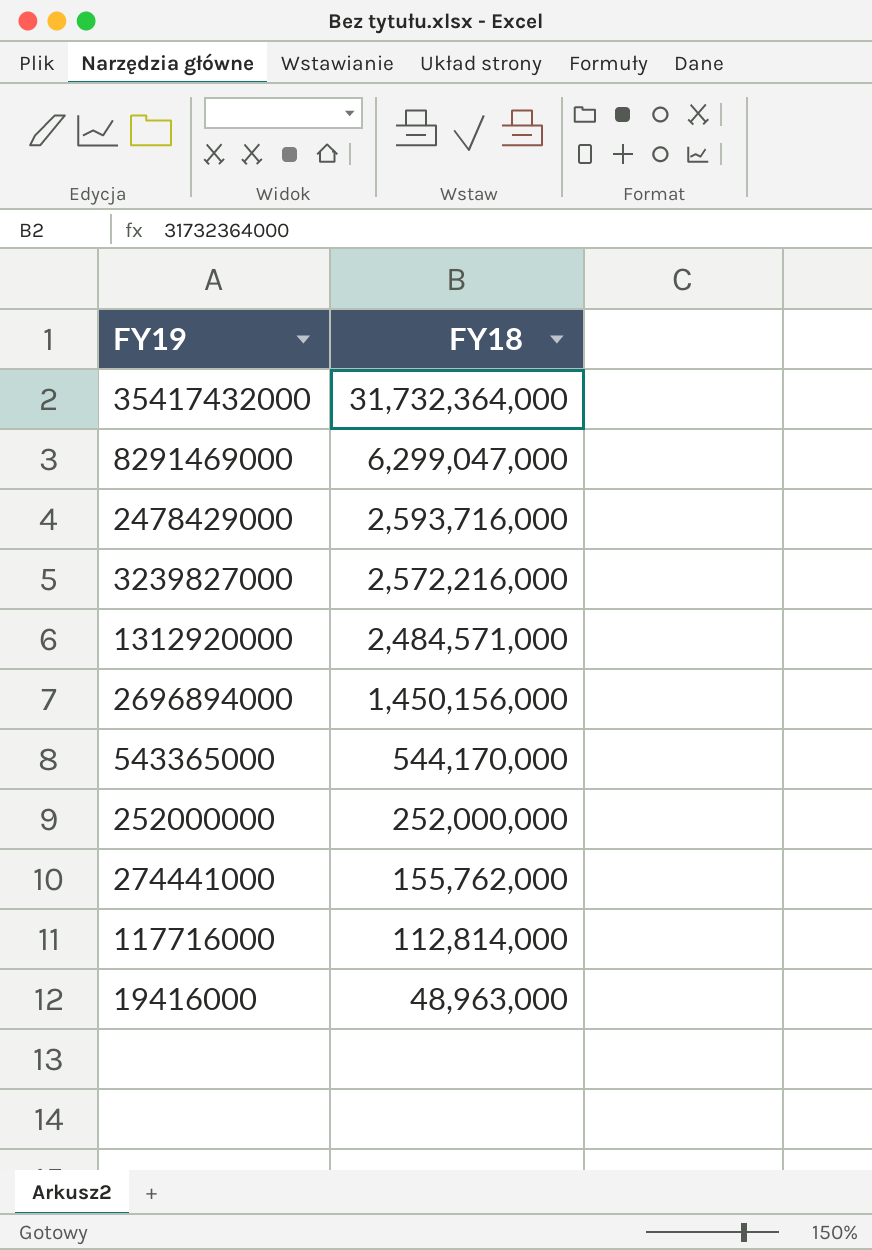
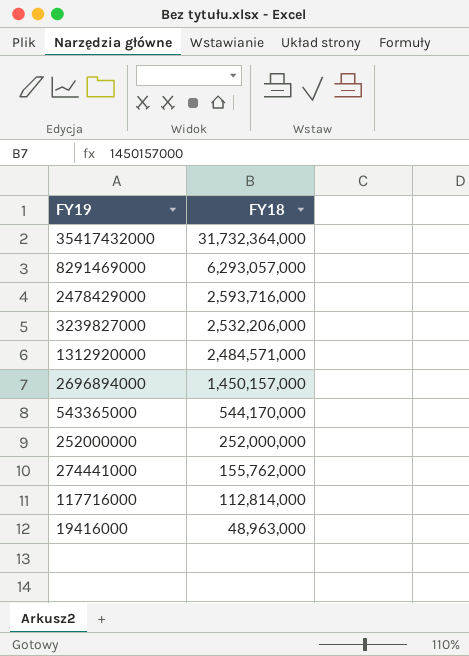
8291469000 | FY18: 6,299,047,000 -> 6,293,057,000
3239827000 | FY18: 2,572,216,000 -> 2,532,206,000
2696894000 | FY18: 1,450,156,000 -> 1,450,157,000

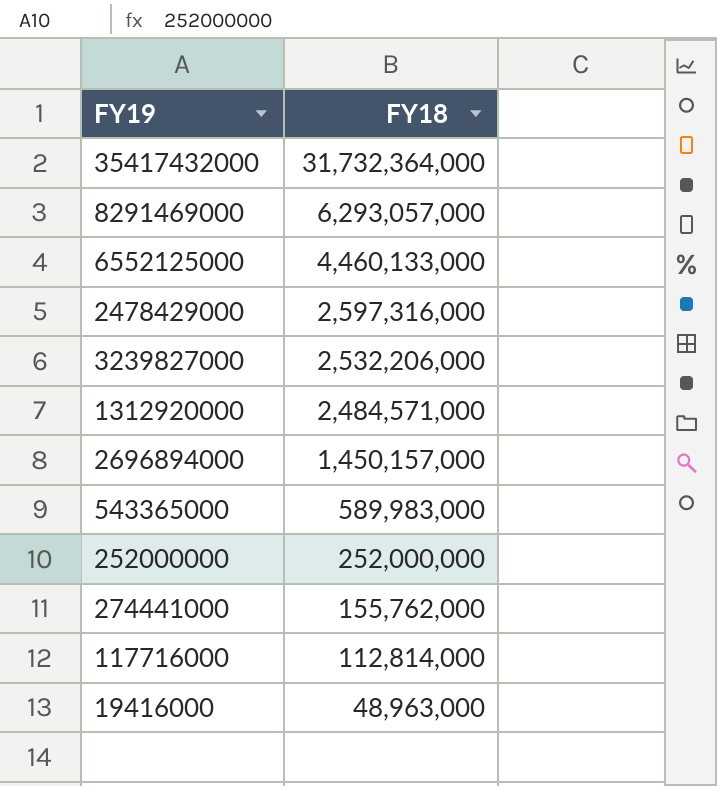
row 6552125000: none -> 4,460,133,000
2478429000 | FY18: 2,593,716,000 -> 2,597,316,000
543365000 | FY18: 544,170,000 -> 589,983,000

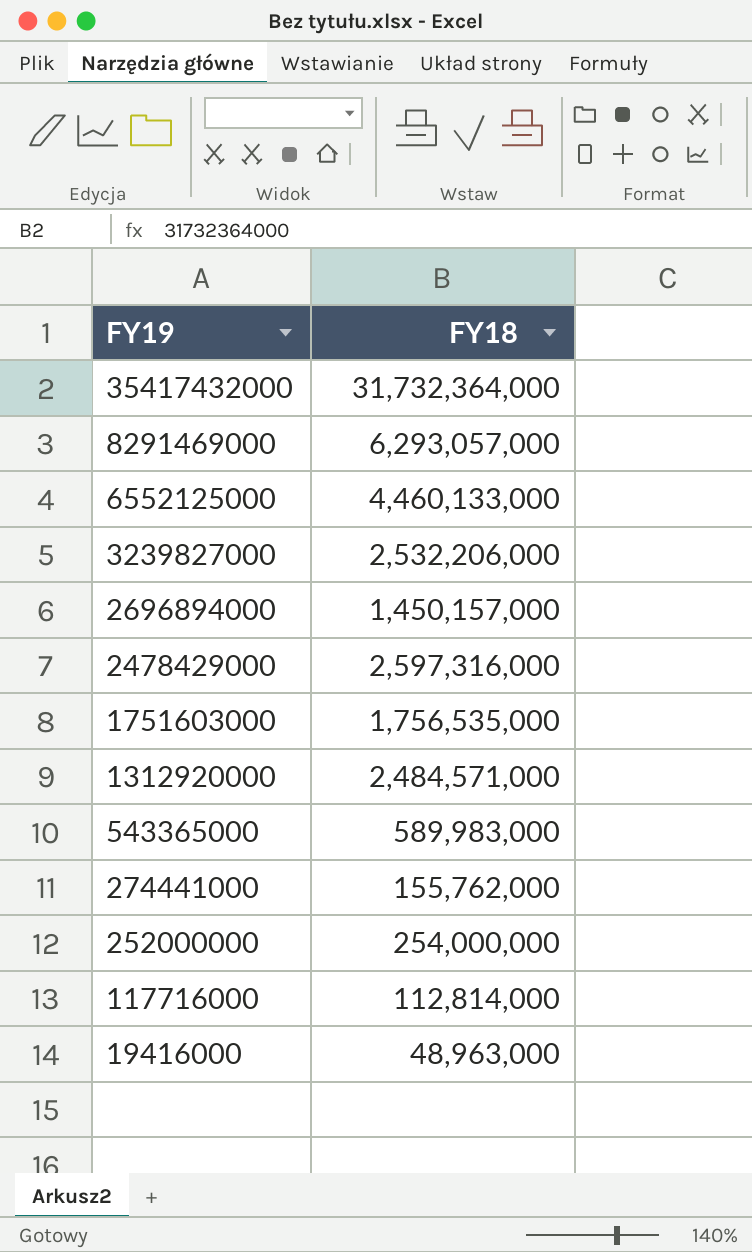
row order: FY18 descending -> FY19 descending
row 1751603000: none -> 1,756,535,000
252000000 | FY18: 252,000,000 -> 254,000,000

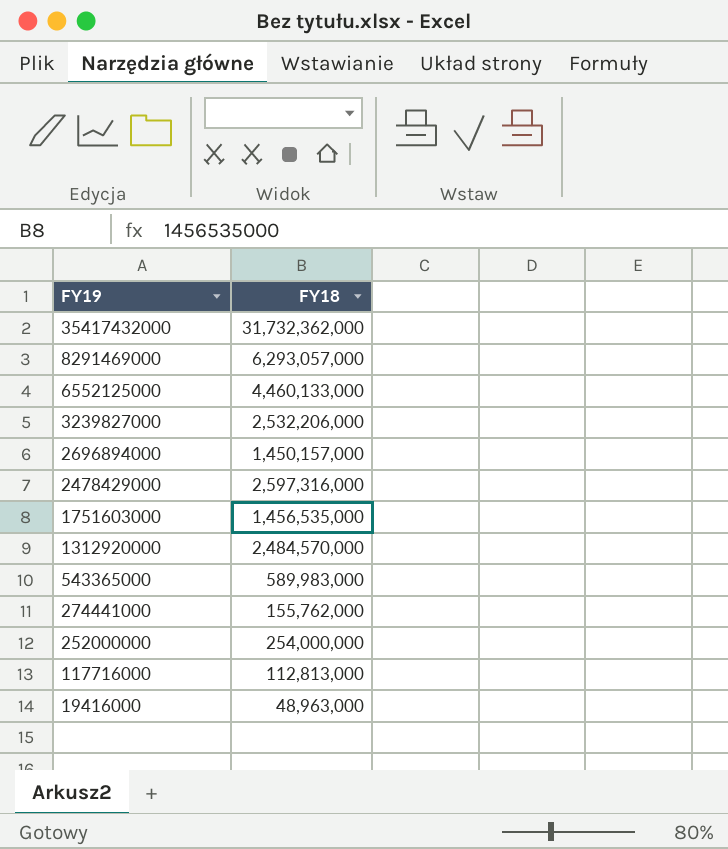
35417432000 | FY18: 31,732,364,000 -> 31,732,362,000
1751603000 | FY18: 1,756,535,000 -> 1,456,535,000
1312920000 | FY18: 2,484,571,000 -> 2,484,570,000
117716000 | FY18: 112,814,000 -> 112,813,000

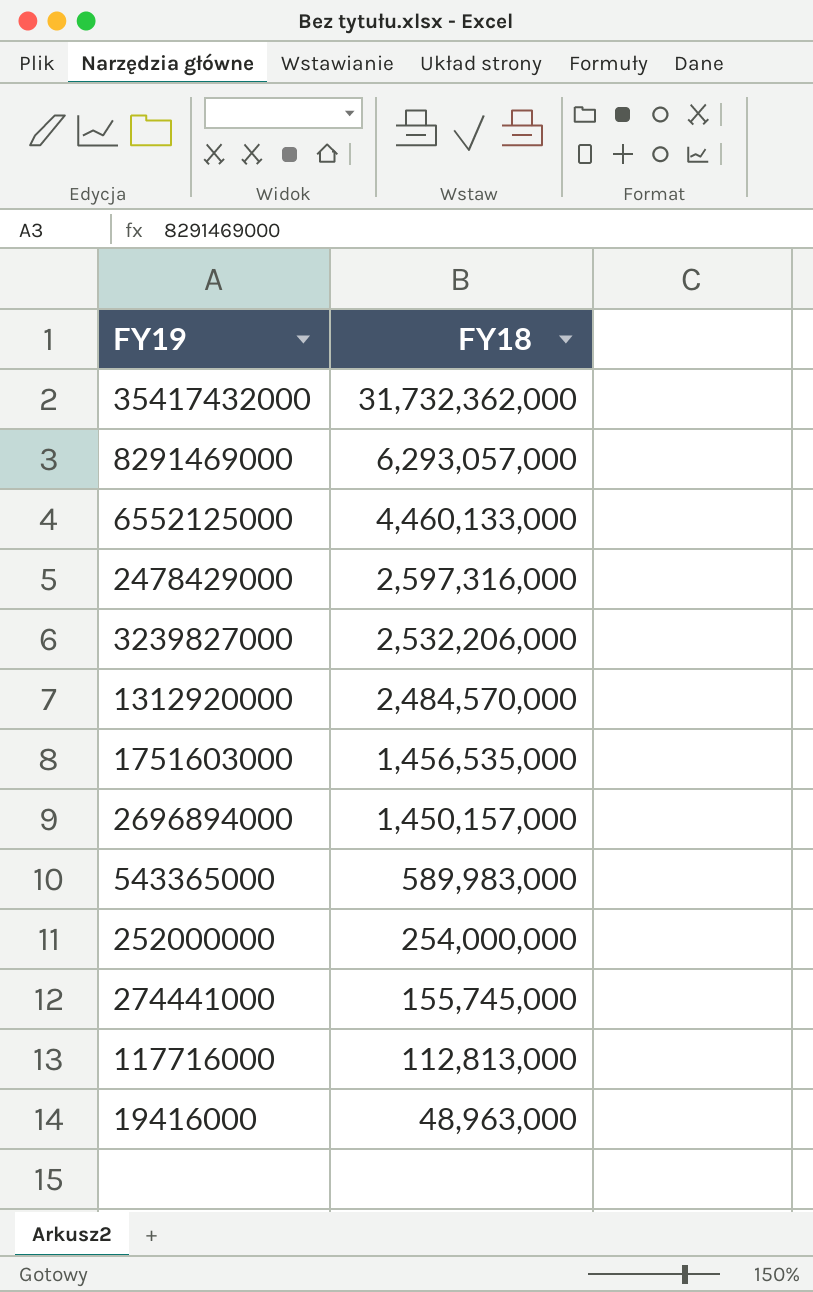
row order: FY19 descending -> FY18 descending
274441000 | FY18: 155,762,000 -> 155,745,000

